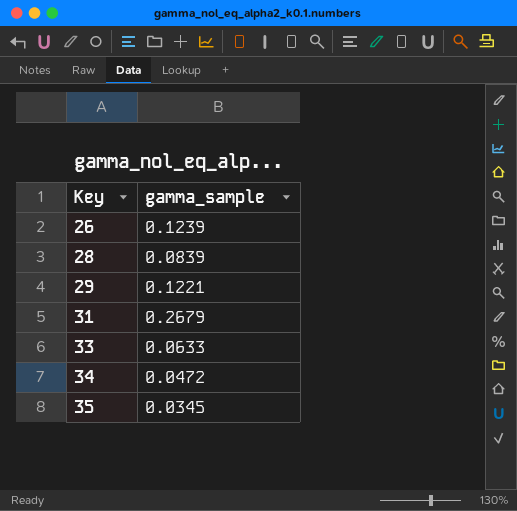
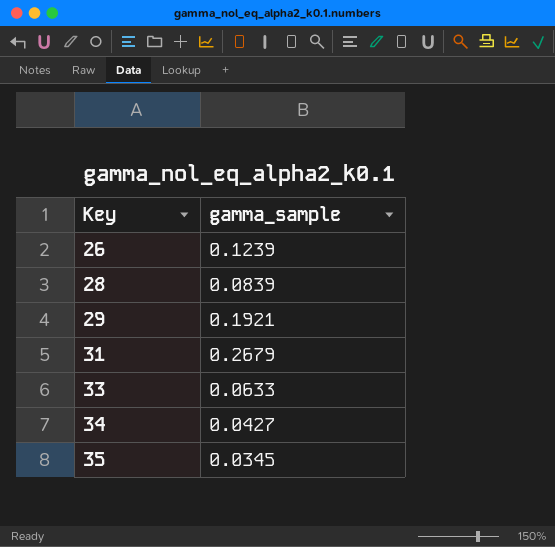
29 | gamma_sample: 0.1221 -> 0.1921
34 | gamma_sample: 0.0472 -> 0.0427

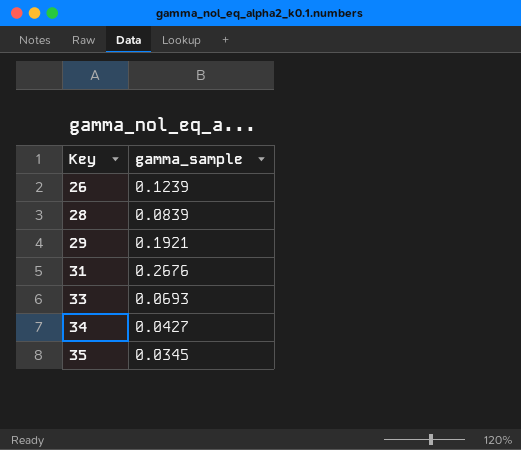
31 | gamma_sample: 0.2679 -> 0.2676
33 | gamma_sample: 0.0633 -> 0.0693

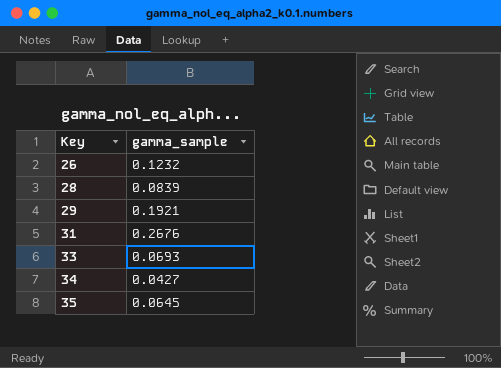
26 | gamma_sample: 0.1239 -> 0.1232
35 | gamma_sample: 0.0345 -> 0.0645

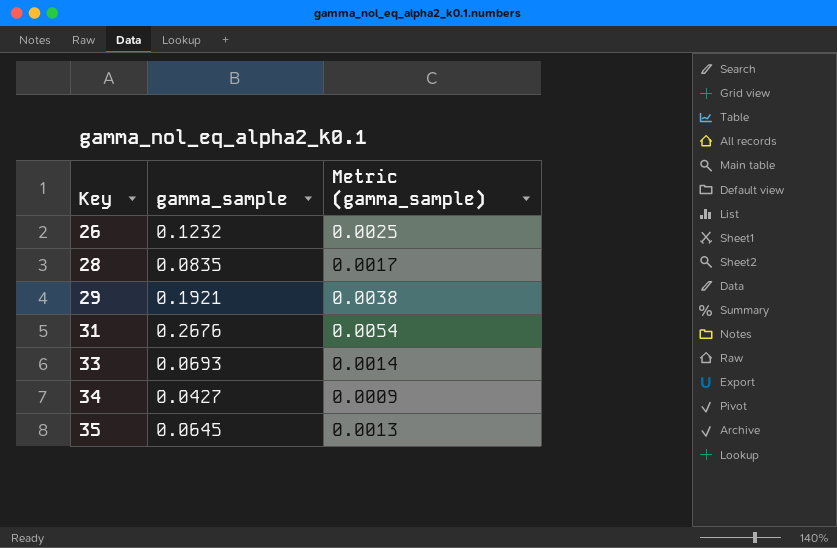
column Metric (gamma_sample) | formula: none -> [gamma_sample] * 0.02
28 | gamma_sample: 0.0839 -> 0.0835

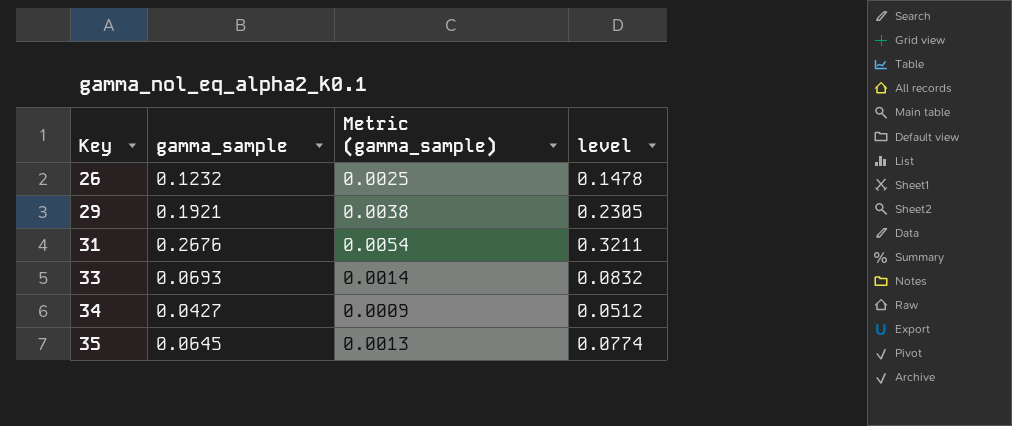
column level | formula: none -> [gamma_sample] * 1.2
row 28: 0.0835 | 0.0017 -> none

